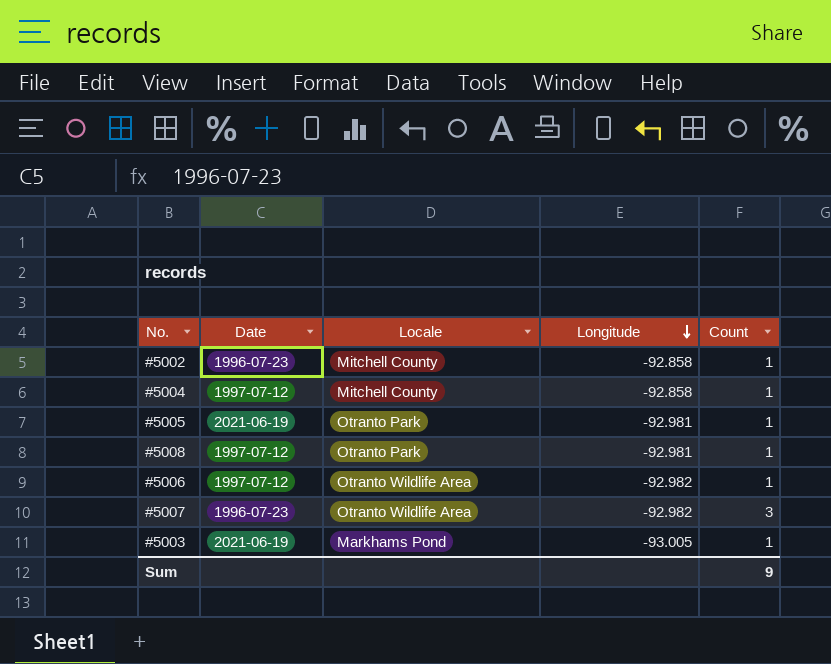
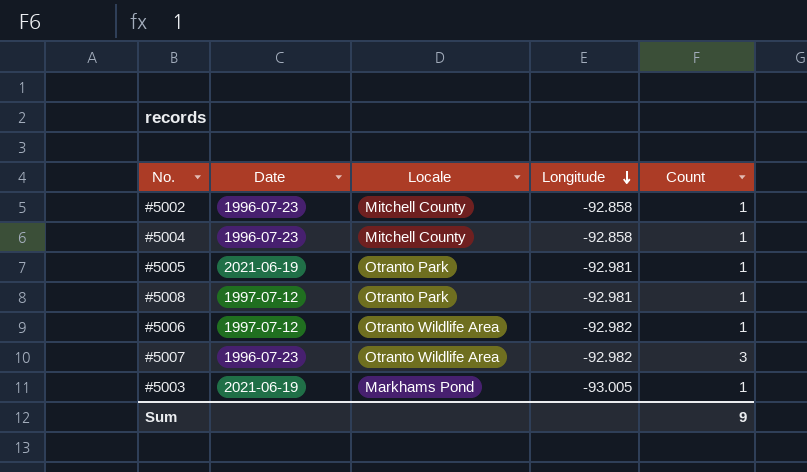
#5004 | Date: 1997-07-12 -> 1996-07-23

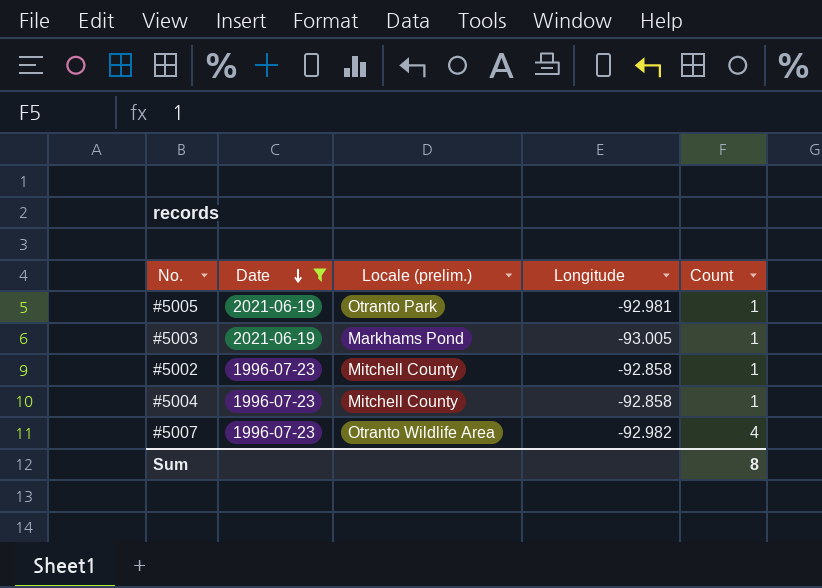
filter: none -> Date != 1997-07-12
row order: Longitude descending -> Date descending
column name: Locale -> Locale (prelim.)
#5007 | Count: 3 -> 4
Sum | Count: 9 -> 8

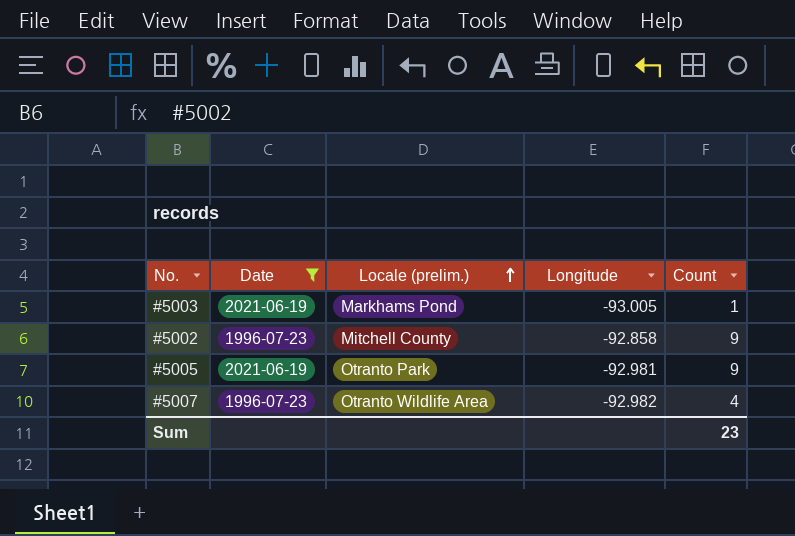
row order: Date descending -> Locale (prelim.) ascending
row #5004: 1996-07-23 | Mitchell County | -92.858 | 1 -> none
#5002 | Count: 1 -> 9
#5005 | Count: 1 -> 9
Sum | Count: 8 -> 23

